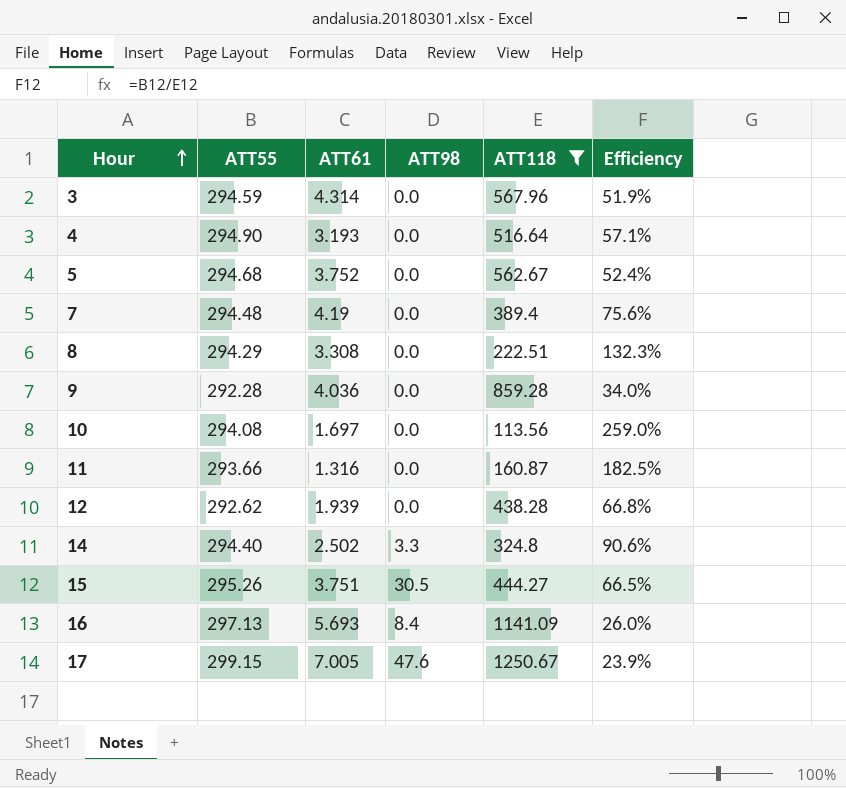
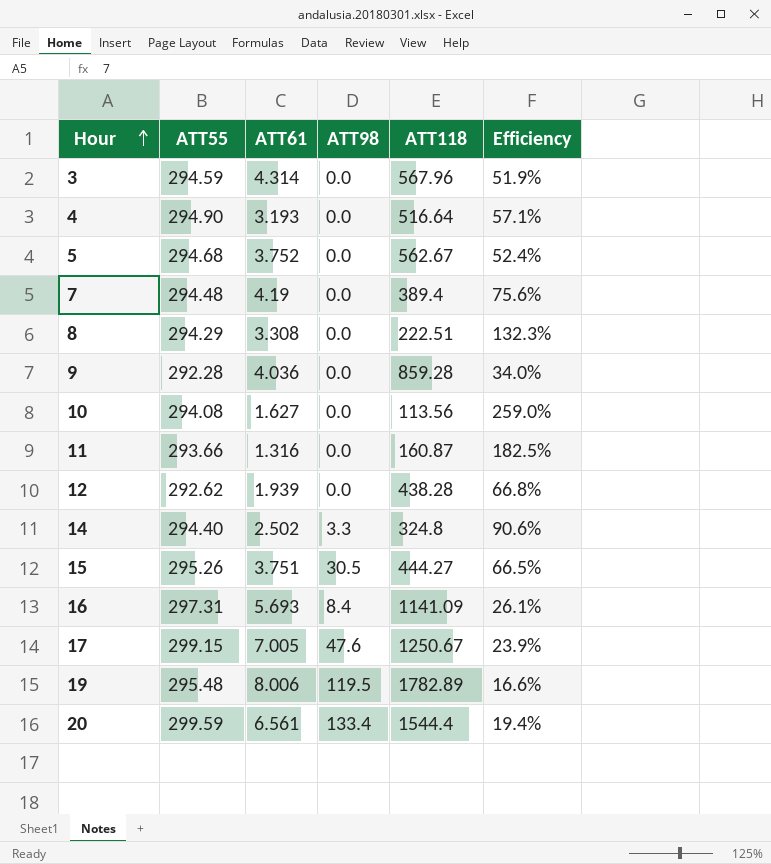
filter: ATT118 <= 1250.67 -> none
10 | ATT61: 1.697 -> 1.627
16 | ATT55: 297.13 -> 297.31
16 | Efficiency: 26.0% -> 26.1%

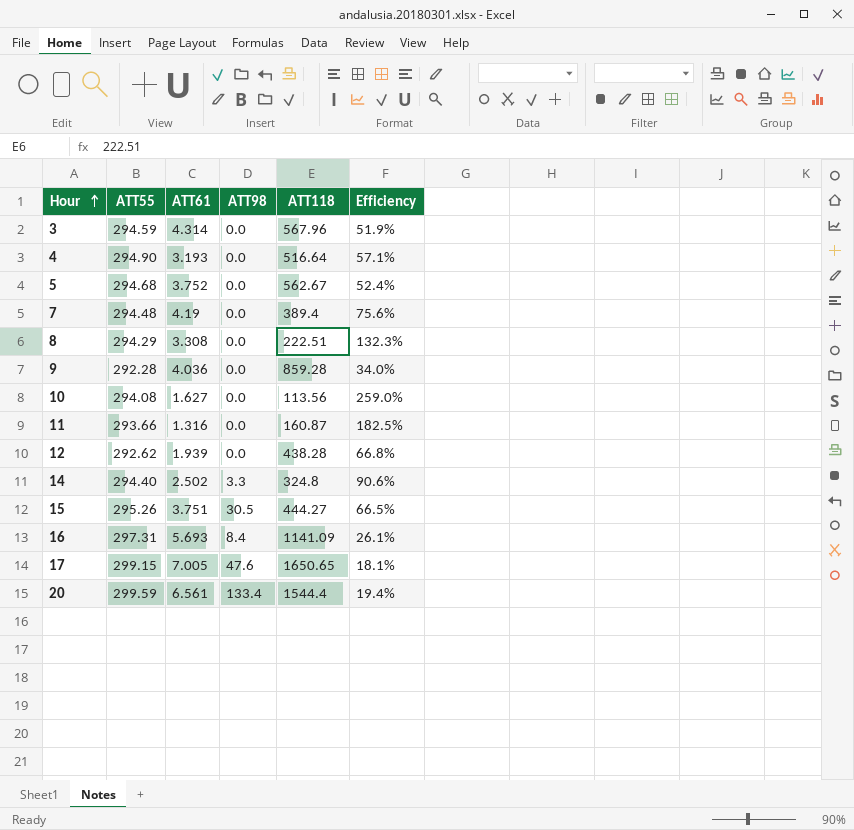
row 19: 295.48 | 8.006 | 119.5 | 1782.89 | 16.6% -> none
17 | ATT118: 1250.67 -> 1650.65
17 | Efficiency: 23.9% -> 18.1%

